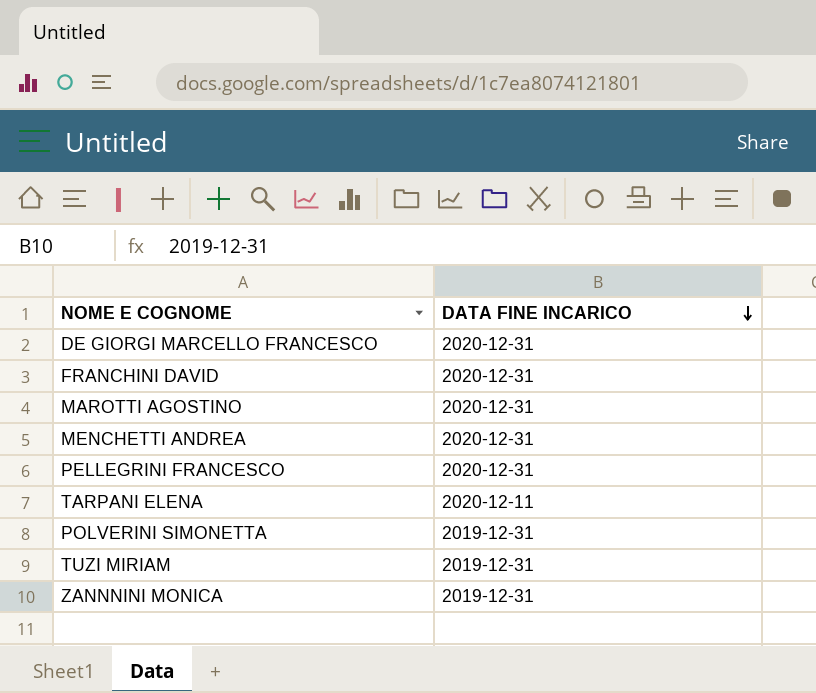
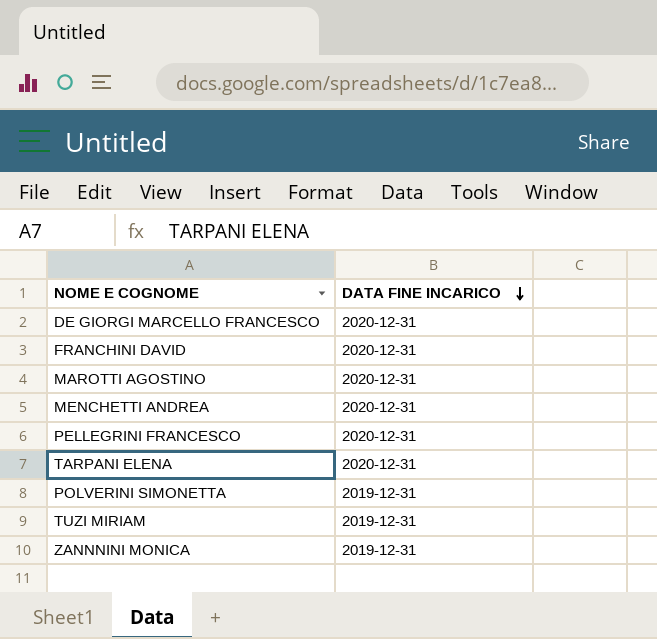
TARPANI ELENA | DATA FINE INCARICO: 2020-12-11 -> 2020-12-31

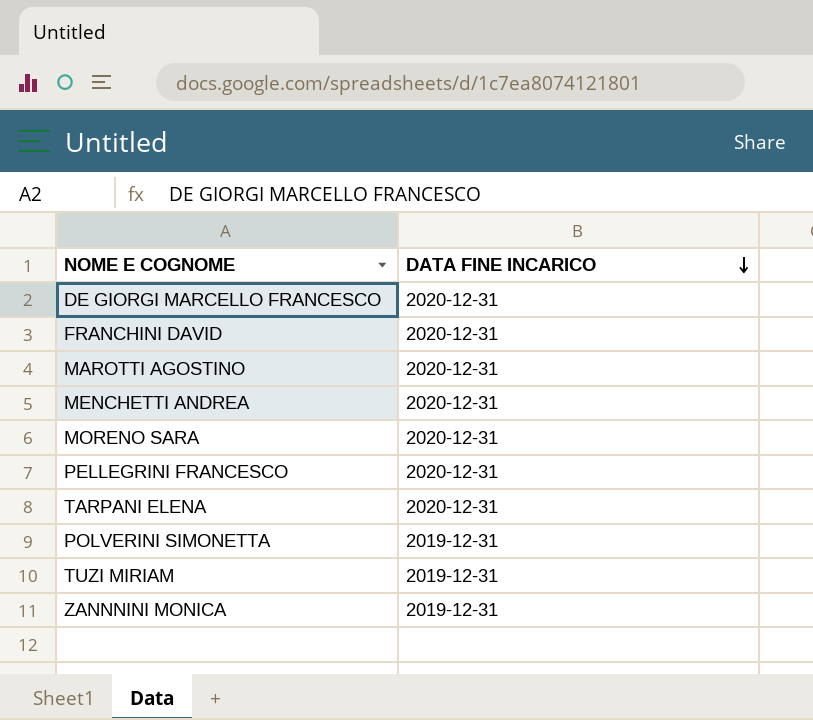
row MORENO SARA: none -> 2020-12-31

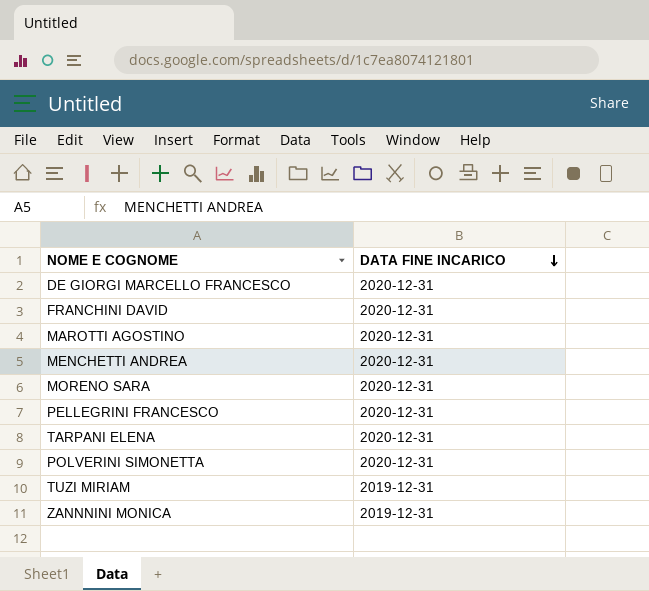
POLVERINI SIMONETTA | DATA FINE INCARICO: 2019-12-31 -> 2020-12-31

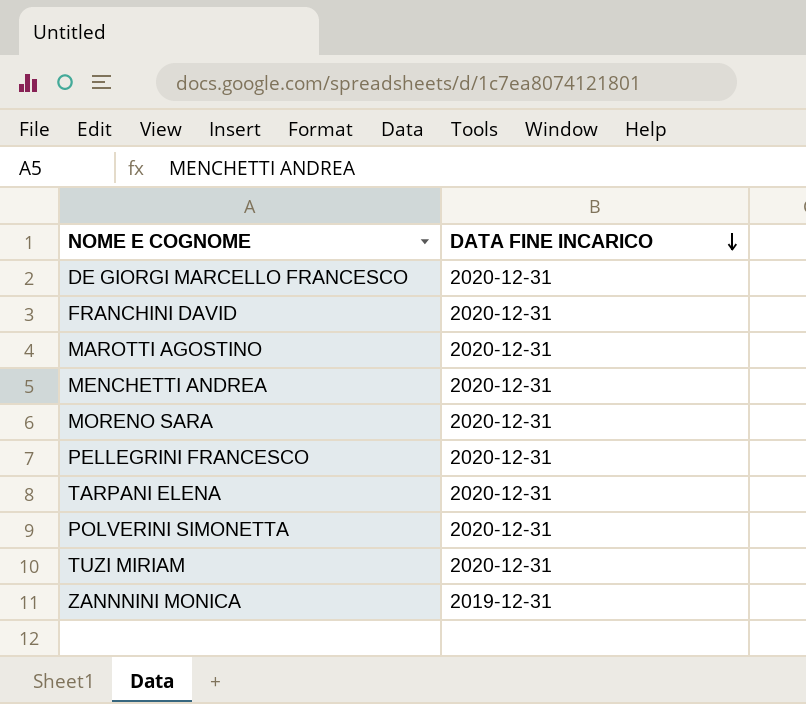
TUZI MIRIAM | DATA FINE INCARICO: 2019-12-31 -> 2020-12-31

